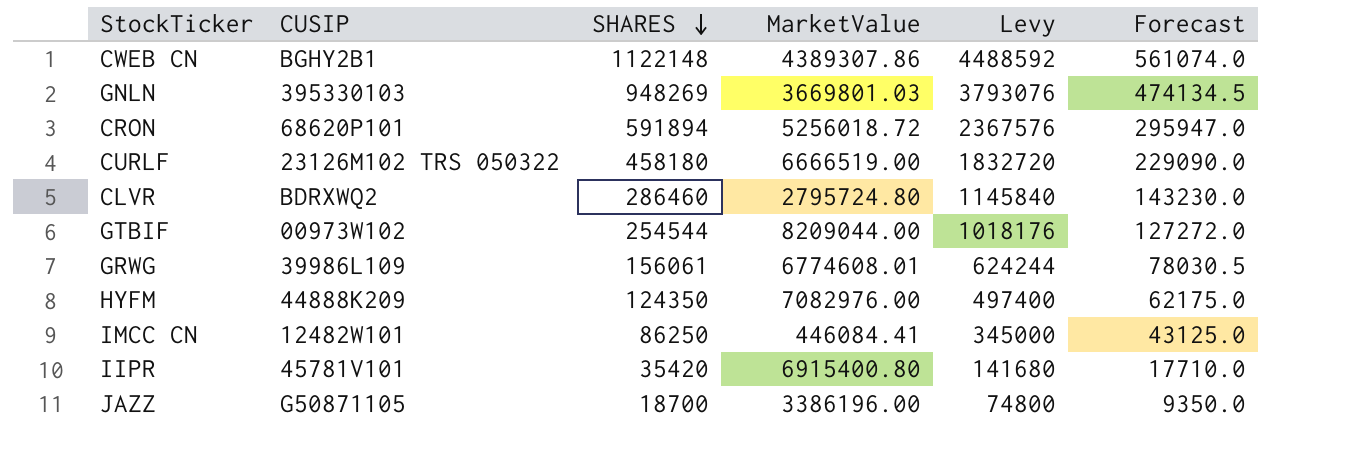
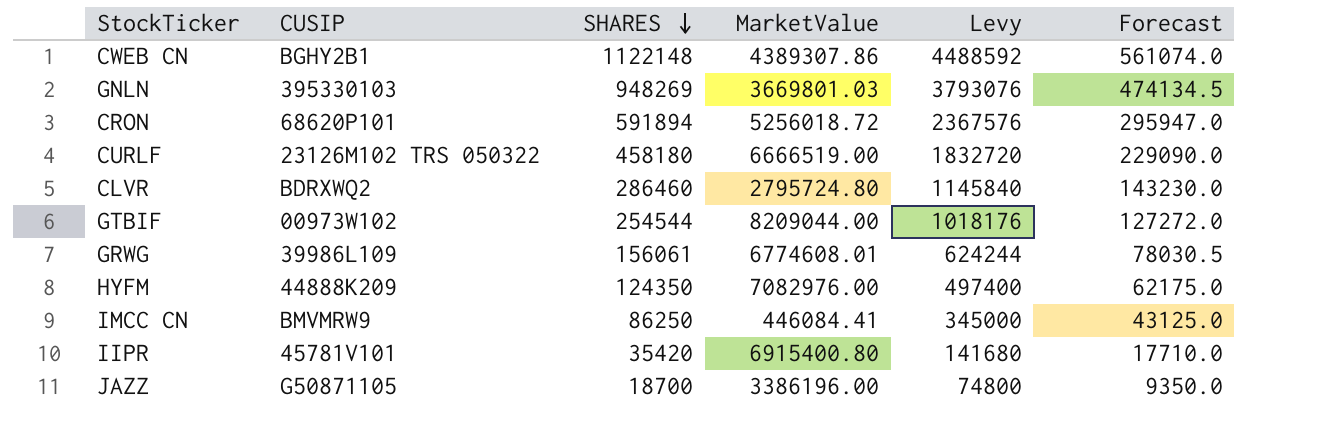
IMCC CN | CUSIP: 12482W101 -> BMVMRW9

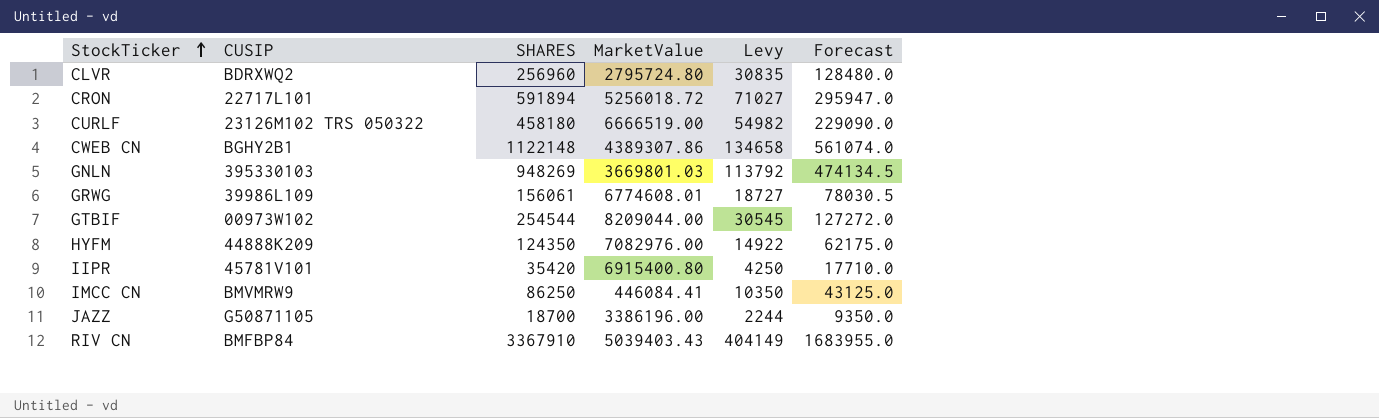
row order: SHARES descending -> StockTicker ascending
column Levy | formula: [SHARES] * 4 -> [SHARES] * 0.12
CLVR | SHARES: 286460 -> 256960
CLVR | Forecast: 143230.0 -> 128480.0
CRON | CUSIP: 68620P101 -> 22717L101
row RIV CN: none -> BMFBP84 | 3367910 | 5039403.43 | 404149 | 1683955.0

